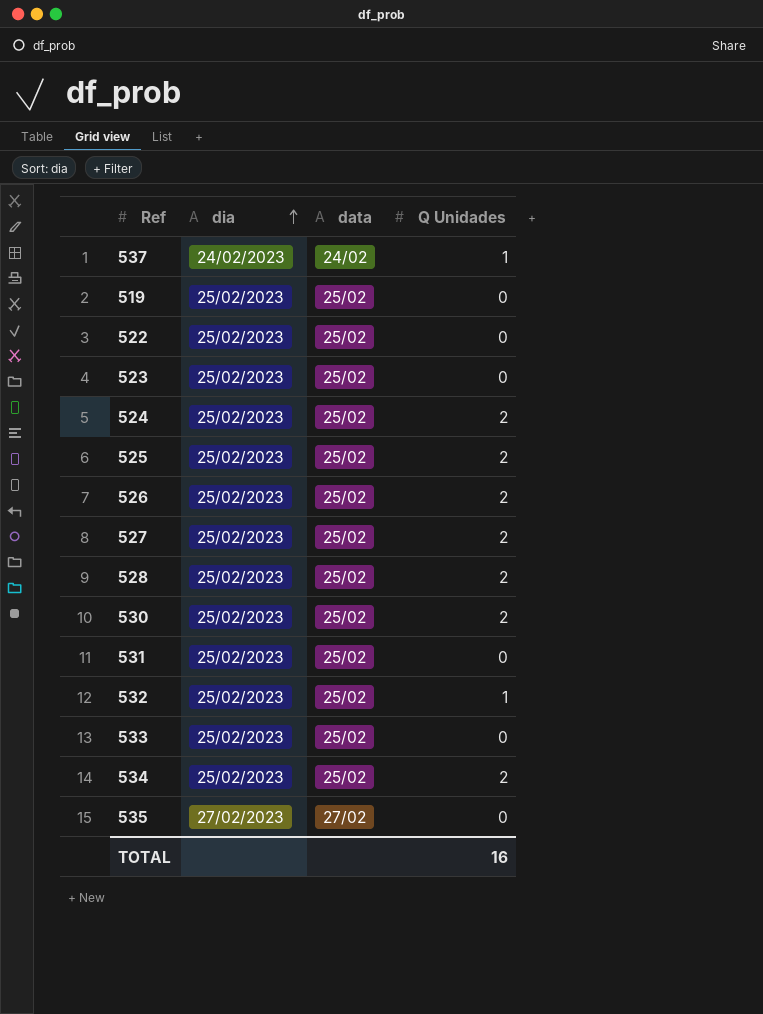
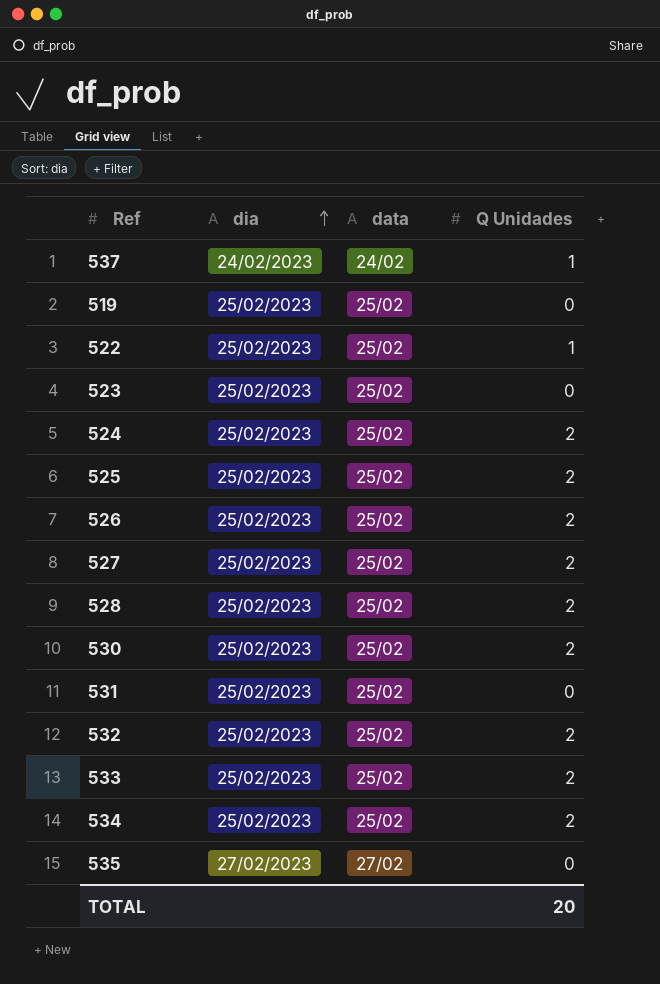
522 | Q Unidades: 0 -> 1
532 | Q Unidades: 1 -> 2
533 | Q Unidades: 0 -> 2
TOTAL | Q Unidades: 16 -> 20

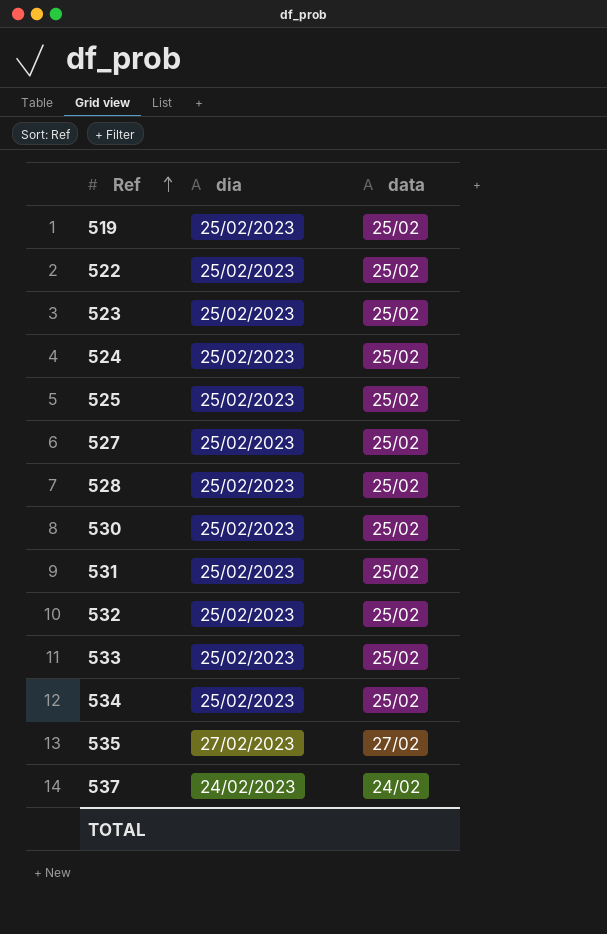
row order: dia ascending -> Ref ascending
column Q Unidades | position: 4 -> none
row 526: 25/02/2023 | 25/02 | 2 -> none

